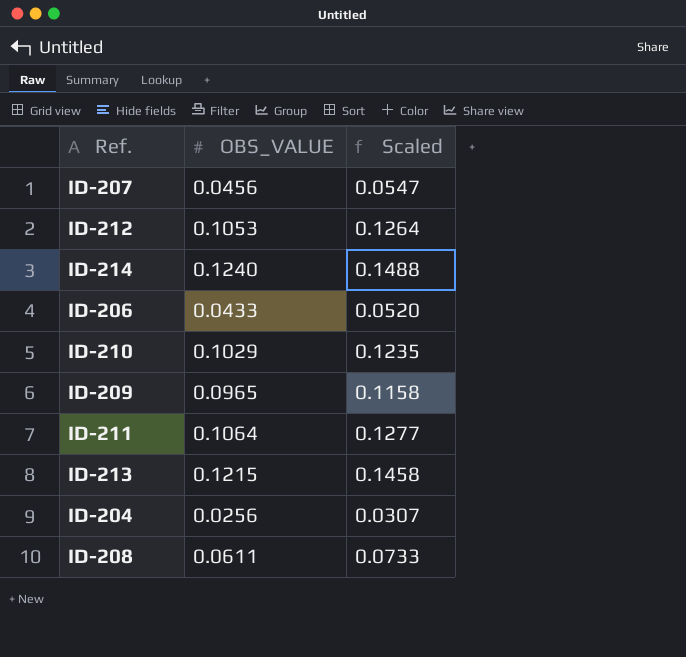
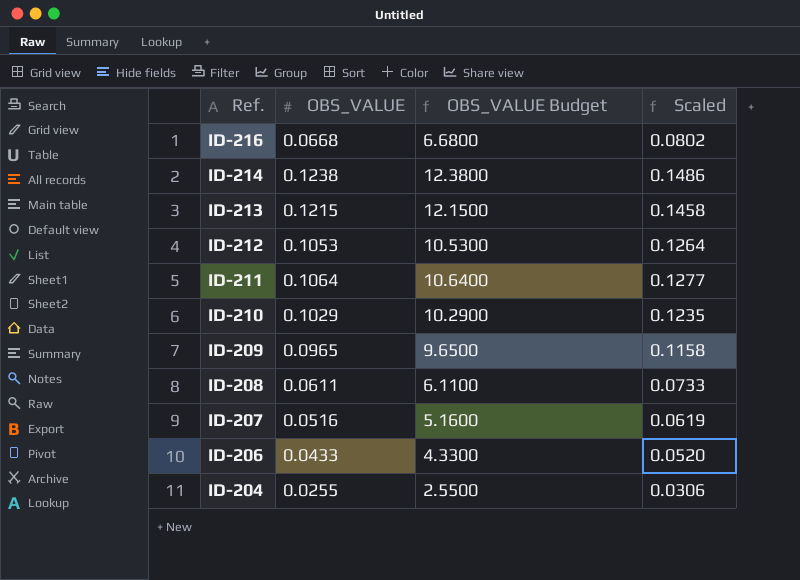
row order: none -> Ref. descending
column OBS_VALUE Budget | formula: none -> [OBS_VALUE] * 100
row ID-216: none -> 0.0668 | 6.6800 | 0.0802
ID-214 | OBS_VALUE: 0.1240 -> 0.1238
ID-214 | Scaled: 0.1488 -> 0.1486
ID-207 | OBS_VALUE: 0.0456 -> 0.0516
ID-207 | Scaled: 0.0547 -> 0.0619
ID-204 | OBS_VALUE: 0.0256 -> 0.0255
ID-204 | Scaled: 0.0307 -> 0.0306

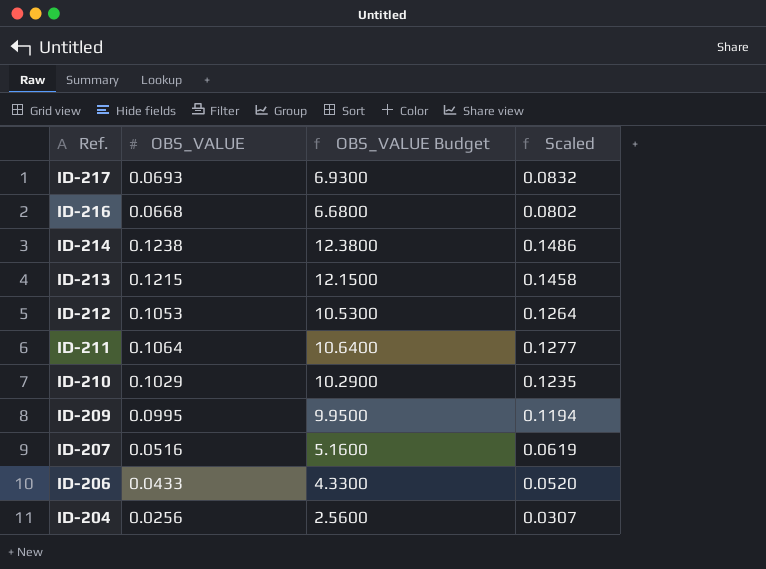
row ID-208: 0.0611 | 6.1100 | 0.0733 -> none
row ID-217: none -> 0.0693 | 6.9300 | 0.0832
ID-209 | OBS_VALUE: 0.0965 -> 0.0995
ID-209 | OBS_VALUE Budget: 9.6500 -> 9.9500
ID-209 | Scaled: 0.1158 -> 0.1194
ID-204 | OBS_VALUE: 0.0255 -> 0.0256
ID-204 | OBS_VALUE Budget: 2.5500 -> 2.5600
ID-204 | Scaled: 0.0306 -> 0.0307

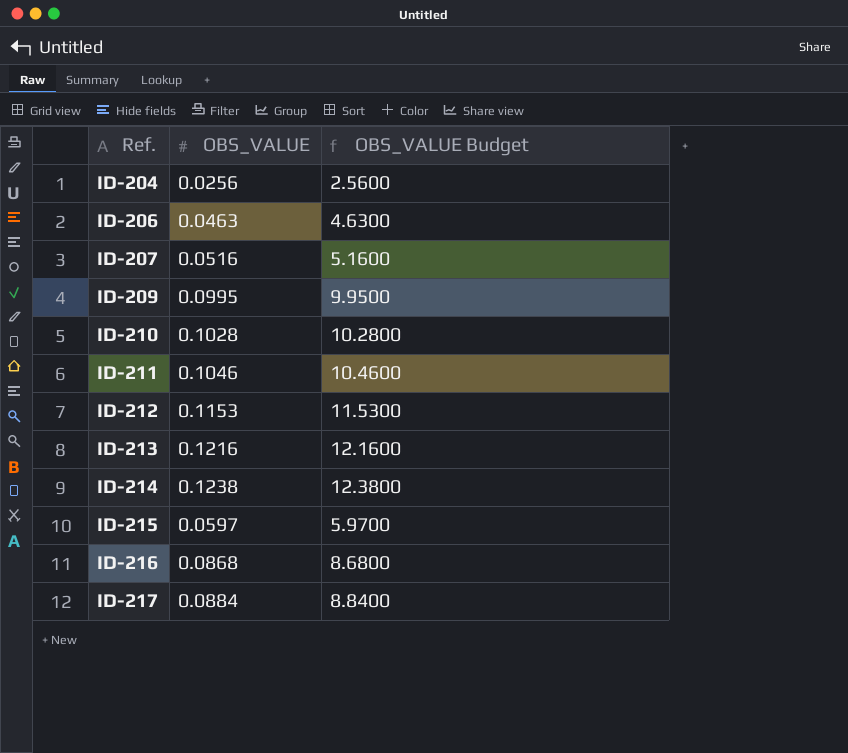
row order: Ref. descending -> Ref. ascending
column Scaled | formula: [OBS_VALUE] * 1.2 -> none
ID-206 | OBS_VALUE: 0.0433 -> 0.0463
ID-206 | OBS_VALUE Budget: 4.3300 -> 4.6300
ID-210 | OBS_VALUE: 0.1029 -> 0.1028
ID-210 | OBS_VALUE Budget: 10.2900 -> 10.2800
ID-211 | OBS_VALUE: 0.1064 -> 0.1046
ID-211 | OBS_VALUE Budget: 10.6400 -> 10.4600
ID-212 | OBS_VALUE: 0.1053 -> 0.1153
ID-212 | OBS_VALUE Budget: 10.5300 -> 11.5300
ID-213 | OBS_VALUE: 0.1215 -> 0.1216
ID-213 | OBS_VALUE Budget: 12.1500 -> 12.1600
row ID-215: none -> 0.0597 | 5.9700
ID-216 | OBS_VALUE: 0.0668 -> 0.0868
ID-216 | OBS_VALUE Budget: 6.6800 -> 8.6800
ID-217 | OBS_VALUE: 0.0693 -> 0.0884
ID-217 | OBS_VALUE Budget: 6.9300 -> 8.8400

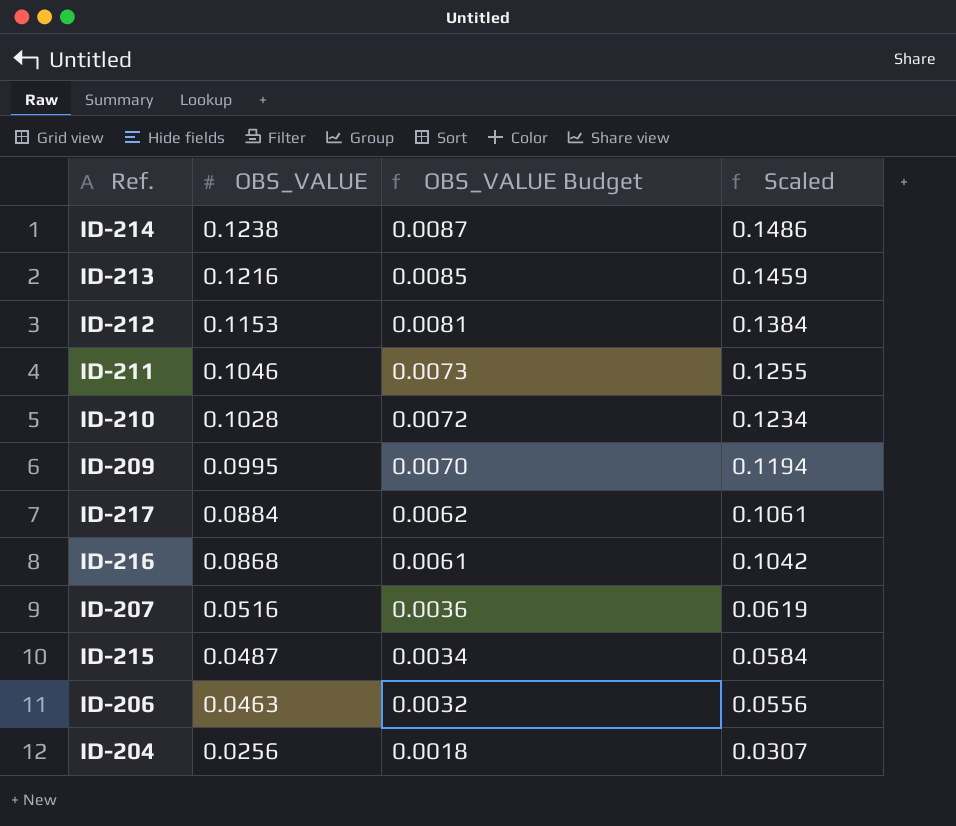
row order: Ref. ascending -> OBS_VALUE descending
column OBS_VALUE Budget | formula: [OBS_VALUE] * 100 -> [OBS_VALUE] * 0.07
column Scaled | formula: none -> [OBS_VALUE] * 1.2
ID-215 | OBS_VALUE: 0.0597 -> 0.0487

